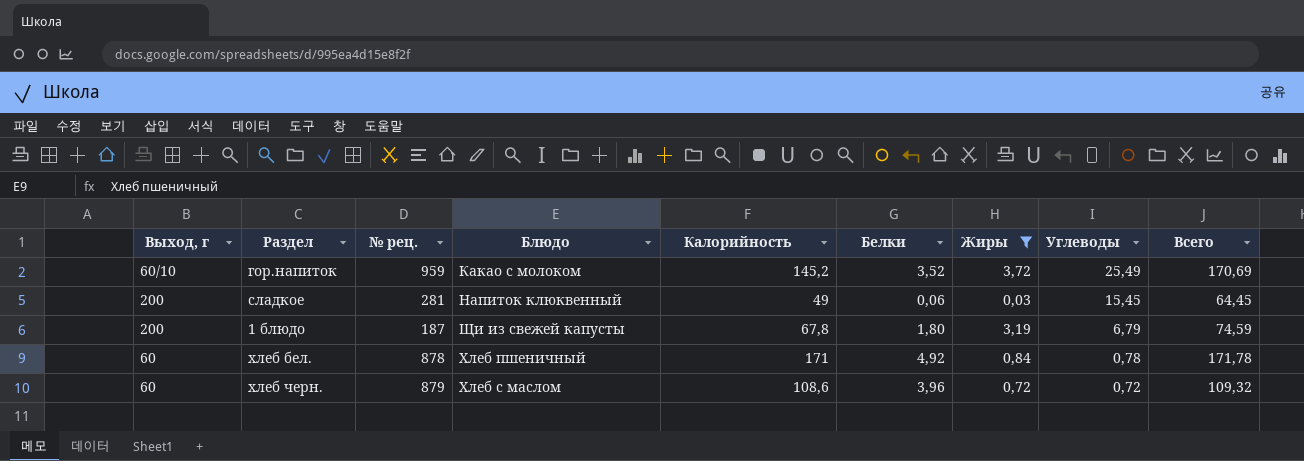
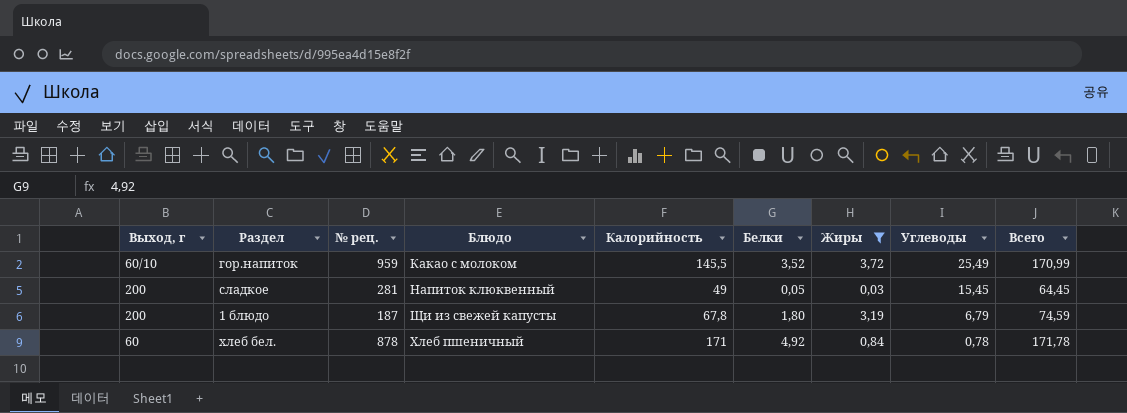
row хлеб черн.: 60 | 879 | Хлеб с маслом | 108,6 | 3,96 | 0,72 | 0,72 | 109,32 -> none
гор.напиток | Калорийность: 145,2 -> 145,5
гор.напиток | Всего: 170,69 -> 170,99
сладкое | Белки: 0,06 -> 0,05

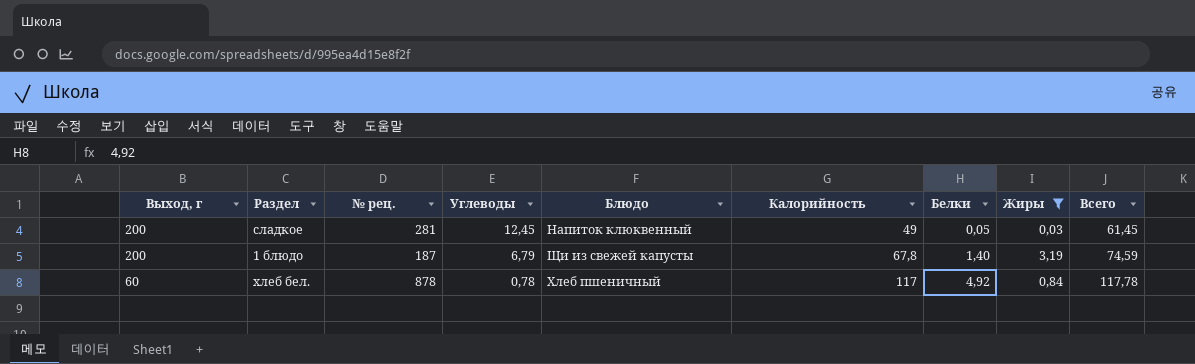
column Углеводы | position: 8 -> 4
row гор.напиток: 60/10 | 959 | Какао с молоком | 145,5 | 3,52 | 3,72 | 25,49 | 170,99 -> none
сладкое | Углеводы: 15,45 -> 12,45
сладкое | Всего: 64,45 -> 61,45
1 блюдо | Белки: 1,80 -> 1,40
хлеб бел. | Калорийность: 171 -> 117
хлеб бел. | Всего: 171,78 -> 117,78

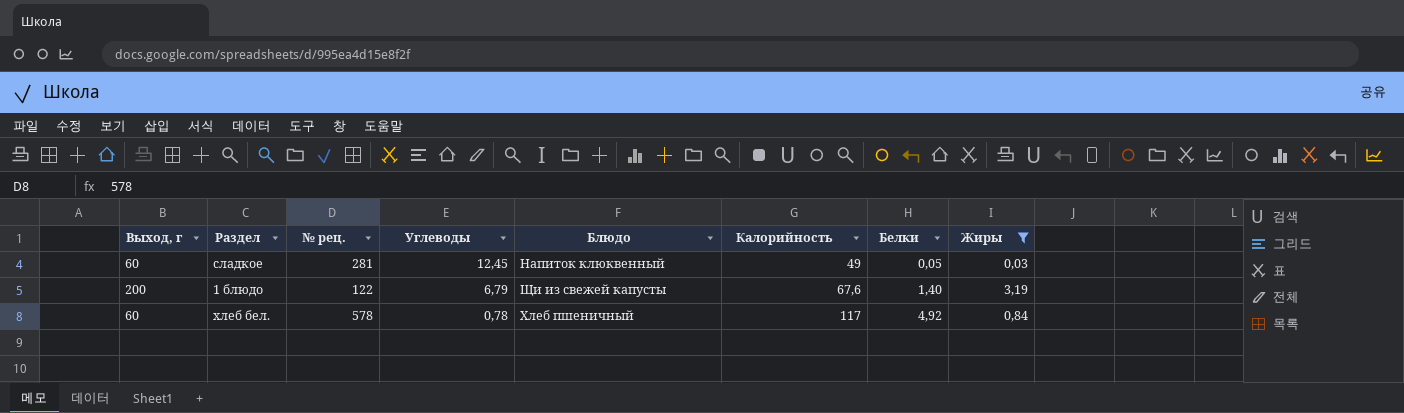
column Всего | formula: [Углеводы] + [Калорийность] -> none
сладкое | Выход, г: 200 -> 60
1 блюдо | № рец.: 187 -> 122
1 блюдо | Калорийность: 67,8 -> 67,6
хлеб бел. | № рец.: 878 -> 578

